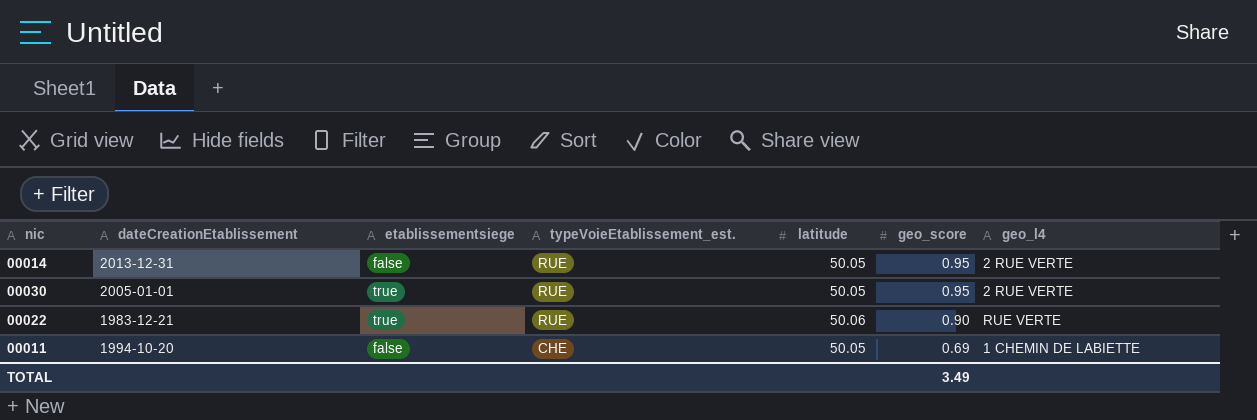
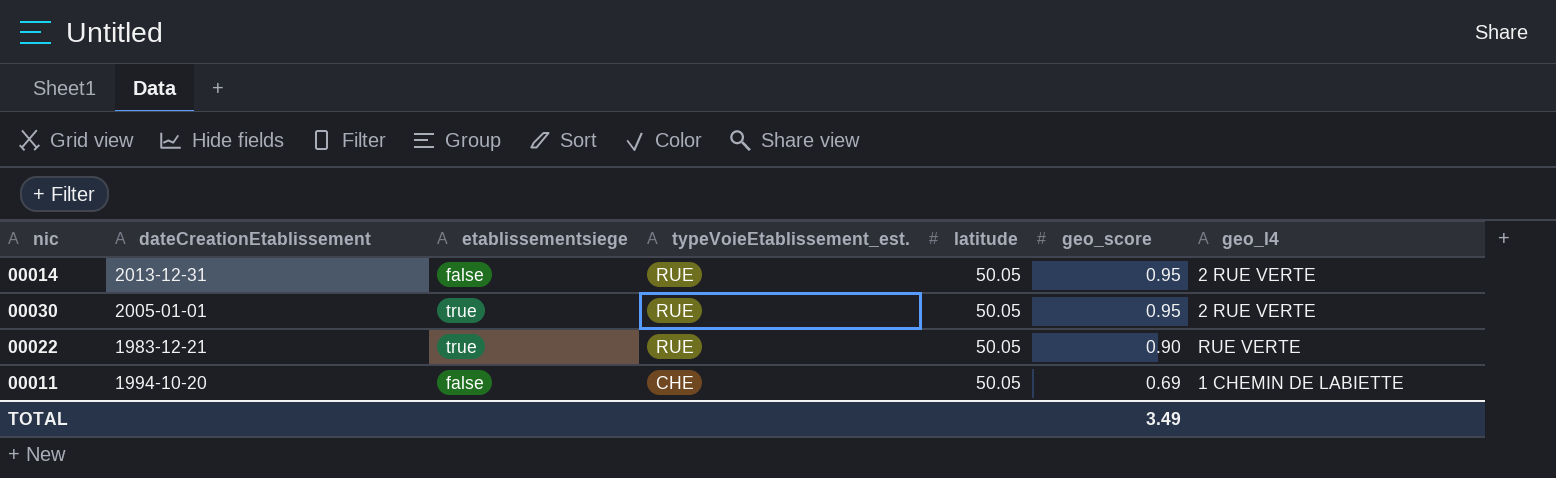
00022 | latitude: 50.06 -> 50.05

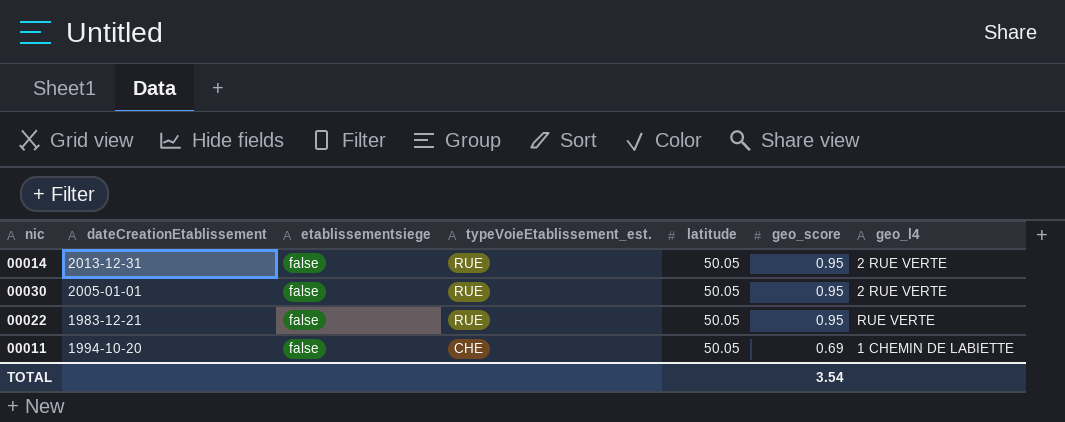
00030 | etablissementsiege: true -> false
00022 | etablissementsiege: true -> false
00022 | geo_score: 0.90 -> 0.95
TOTAL | geo_score: 3.49 -> 3.54

